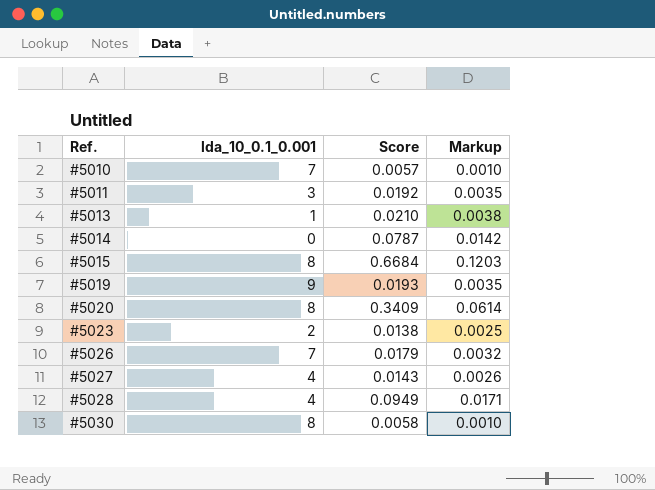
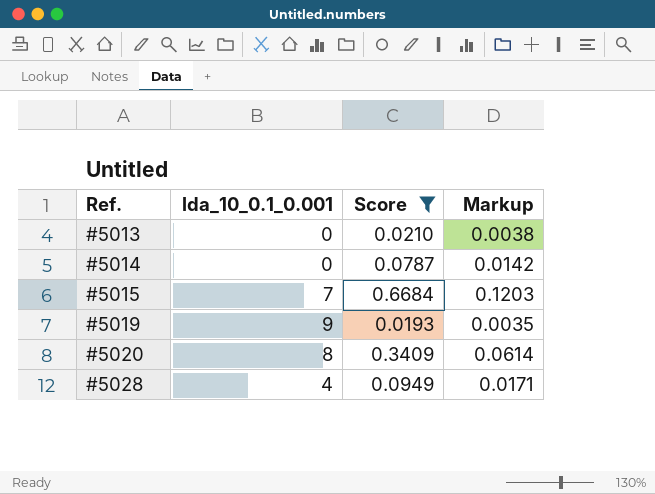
filter: none -> Score >= 0.0193
#5013 | lda_10_0.1_0.001: 1 -> 0
#5015 | lda_10_0.1_0.001: 8 -> 7

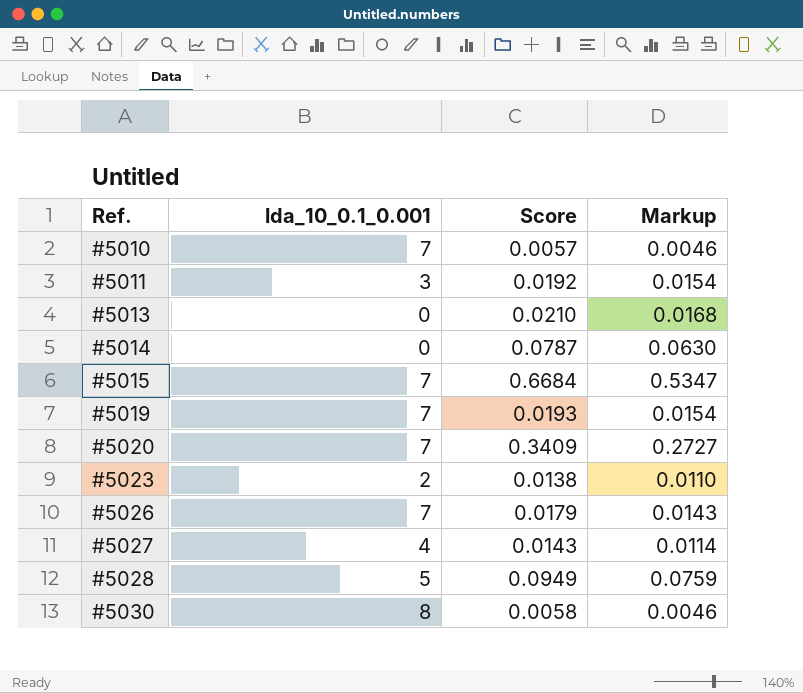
filter: Score >= 0.0193 -> none
column Markup | formula: [Score] * 0.18 -> [Score] * 0.8
#5019 | lda_10_0.1_0.001: 9 -> 7
#5020 | lda_10_0.1_0.001: 8 -> 7
#5028 | lda_10_0.1_0.001: 4 -> 5

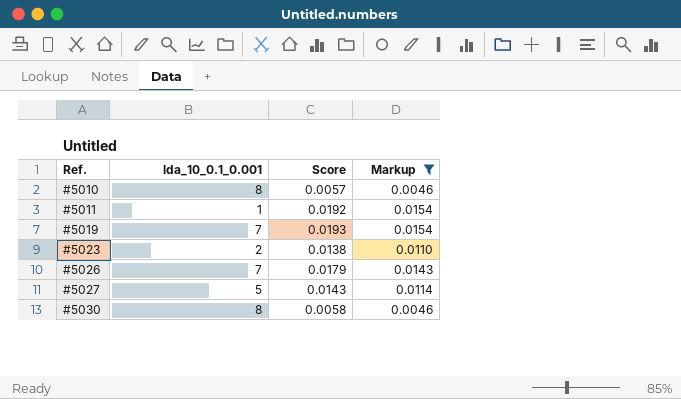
filter: none -> Markup <= 0.0154
#5010 | lda_10_0.1_0.001: 7 -> 8
#5011 | lda_10_0.1_0.001: 3 -> 1
#5027 | lda_10_0.1_0.001: 4 -> 5

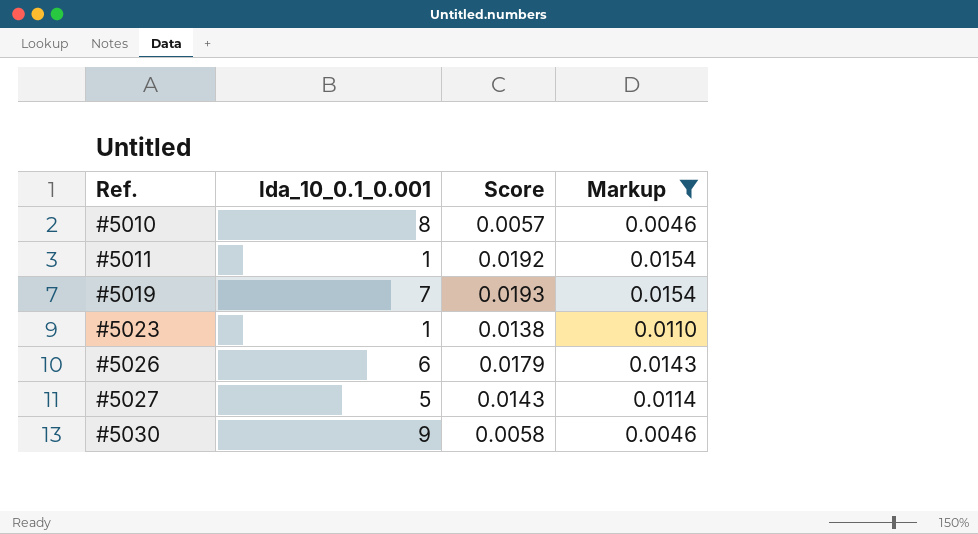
#5023 | lda_10_0.1_0.001: 2 -> 1
#5026 | lda_10_0.1_0.001: 7 -> 6
#5030 | lda_10_0.1_0.001: 8 -> 9

